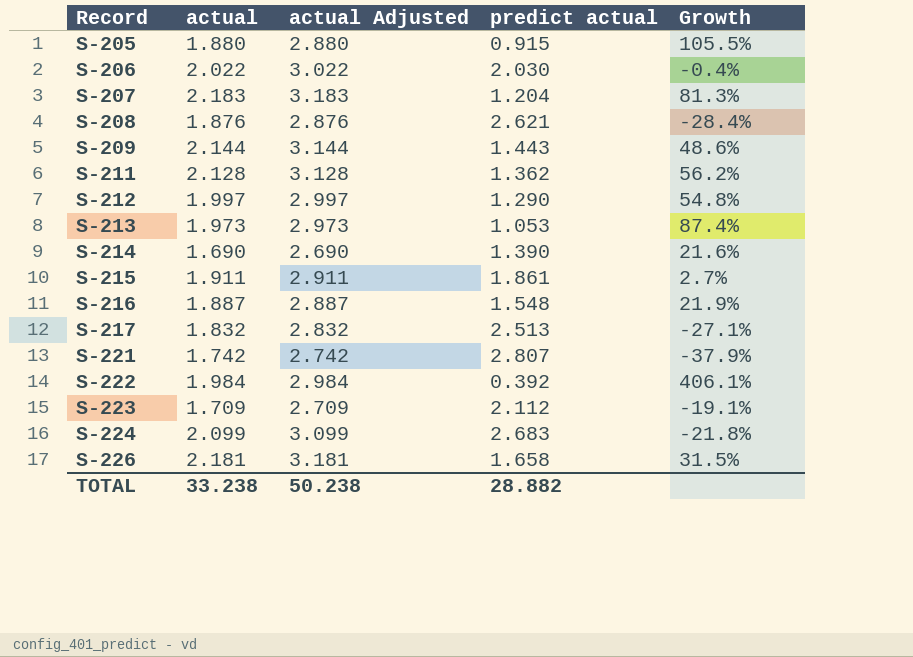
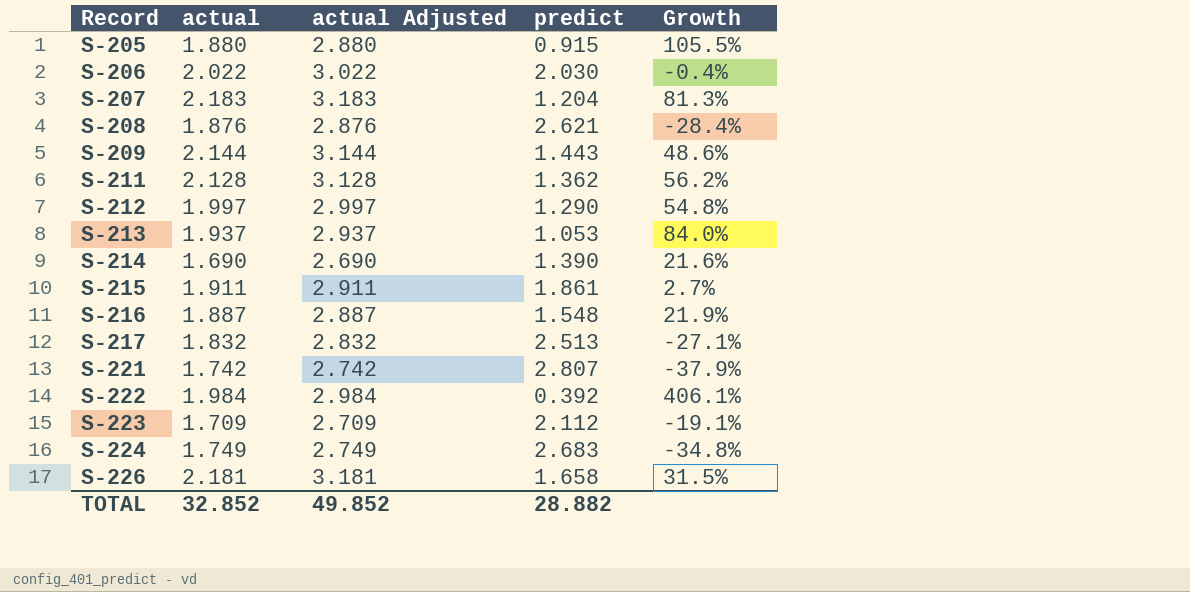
column name: predict actual -> predict
S-213 | actual: 1.973 -> 1.937
S-213 | actual Adjusted: 2.973 -> 2.937
S-213 | Growth: 87.4% -> 84.0%
S-224 | actual: 2.099 -> 1.749
S-224 | actual Adjusted: 3.099 -> 2.749
S-224 | Growth: -21.8% -> -34.8%
TOTAL | actual: 33.238 -> 32.852
TOTAL | actual Adjusted: 50.238 -> 49.852

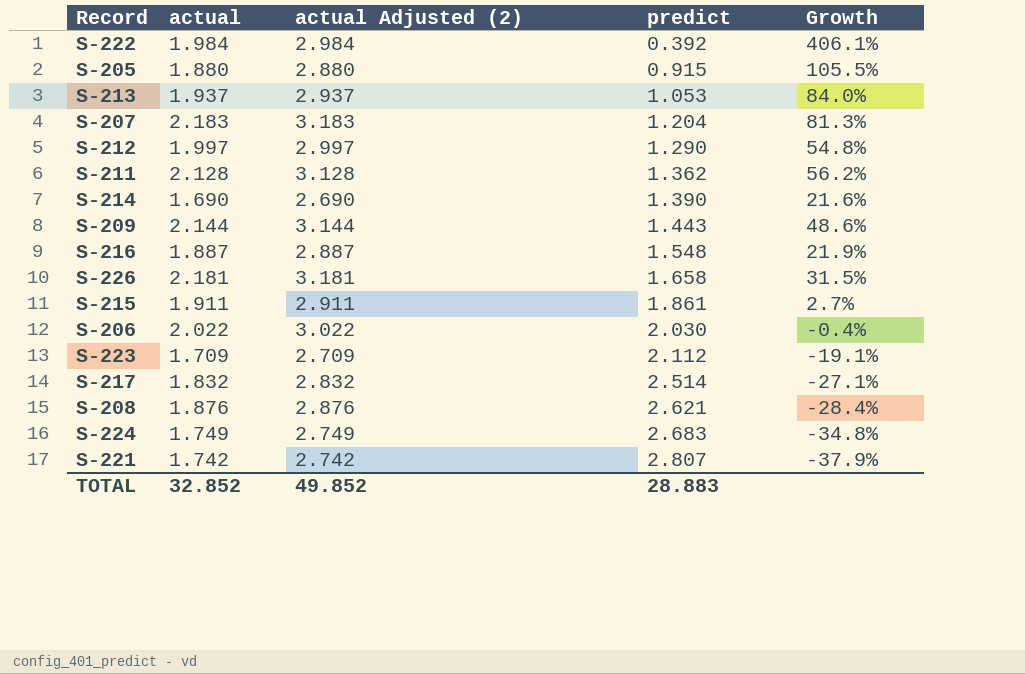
row order: Record ascending -> predict ascending
column name: actual Adjusted -> actual Adjusted (2)
S-217 | predict: 2.513 -> 2.514
TOTAL | predict: 28.882 -> 28.883

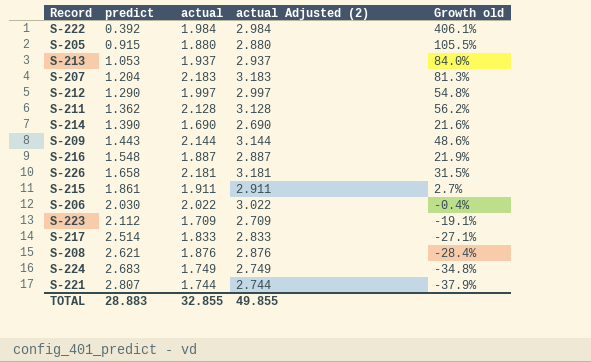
column predict | position: 4 -> 2
column name: Growth -> Growth old
S-217 | actual: 1.832 -> 1.833
S-217 | actual Adjusted (2): 2.832 -> 2.833
S-221 | actual: 1.742 -> 1.744
S-221 | actual Adjusted (2): 2.742 -> 2.744
TOTAL | actual: 32.852 -> 32.855
TOTAL | actual Adjusted (2): 49.852 -> 49.855

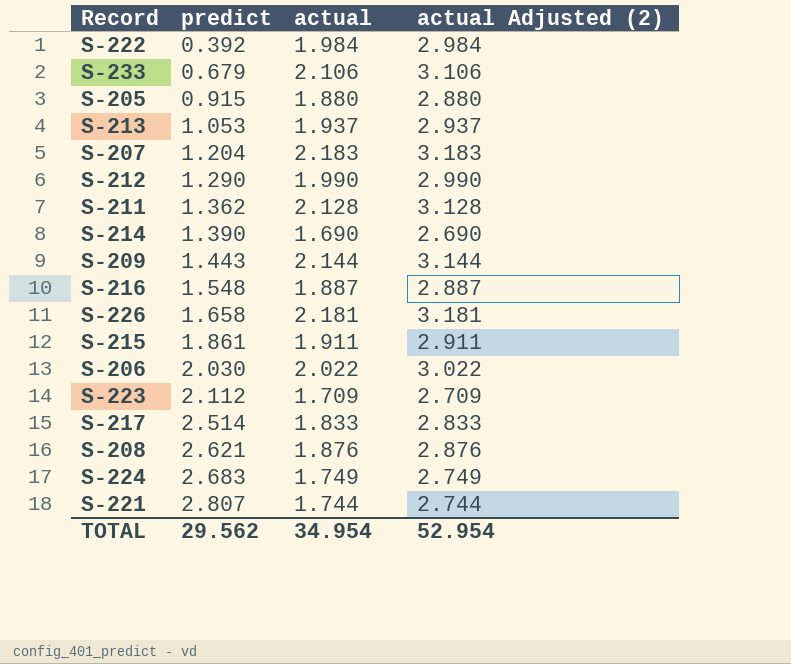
column Growth old | formula: ([actual] - [predict]) / [predict] -> none
row S-233: none -> 0.679 | 2.106 | 3.106
S-212 | actual: 1.997 -> 1.990
S-212 | actual Adjusted (2): 2.997 -> 2.990
TOTAL | predict: 28.883 -> 29.562
TOTAL | actual: 32.855 -> 34.954
TOTAL | actual Adjusted (2): 49.855 -> 52.954

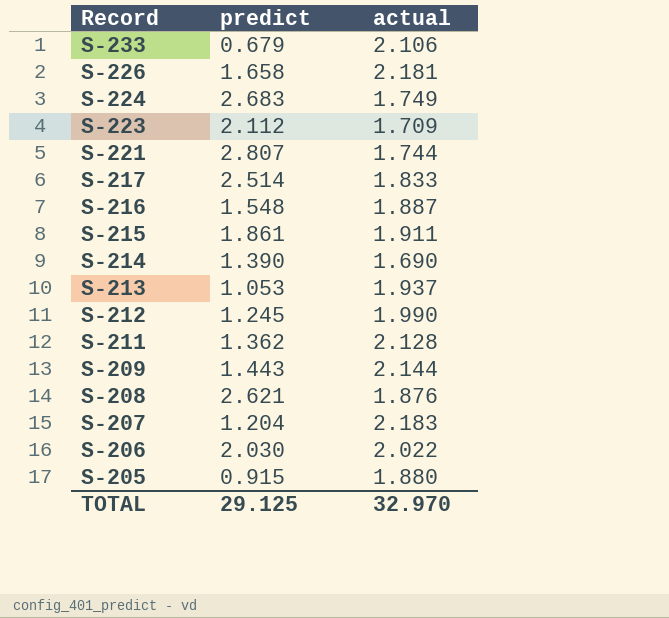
row order: predict ascending -> Record descending
column actual Adjusted (2) | formula: [actual] + 1 -> none
row S-222: 0.392 | 1.984 | 2.984 -> none
S-212 | predict: 1.290 -> 1.245
TOTAL | predict: 29.562 -> 29.125
TOTAL | actual: 34.954 -> 32.970

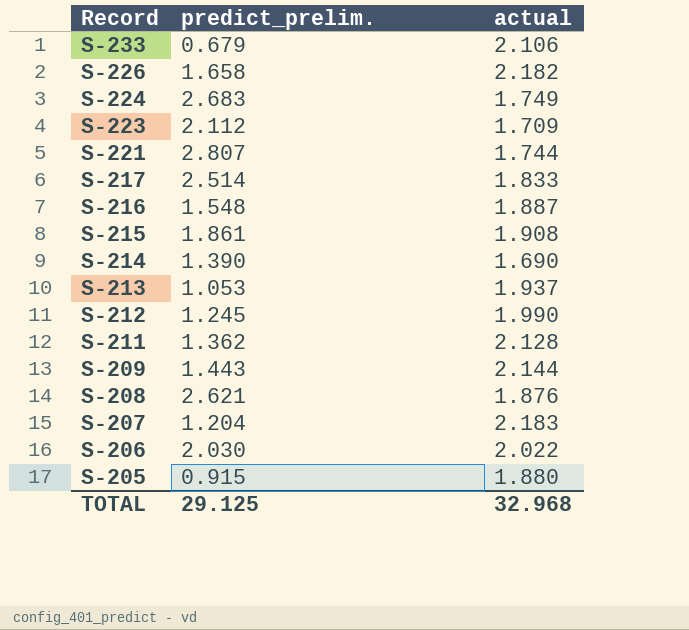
column name: predict -> predict_prelim.
S-226 | actual: 2.181 -> 2.182
S-215 | actual: 1.911 -> 1.908
TOTAL | actual: 32.970 -> 32.968

